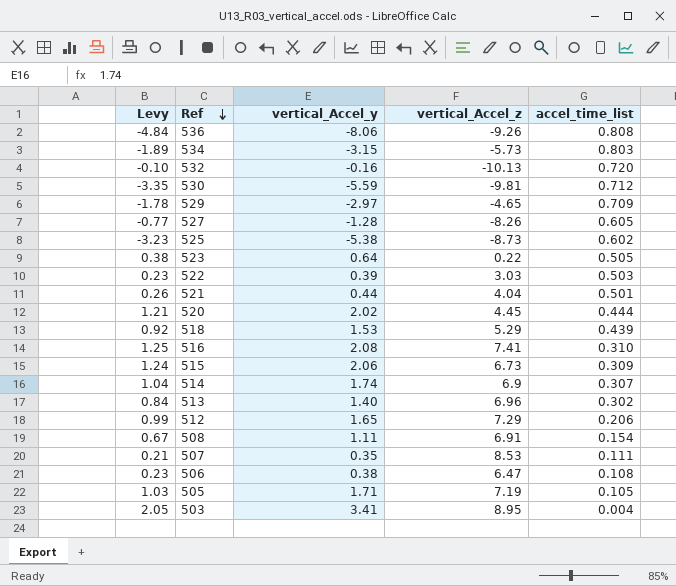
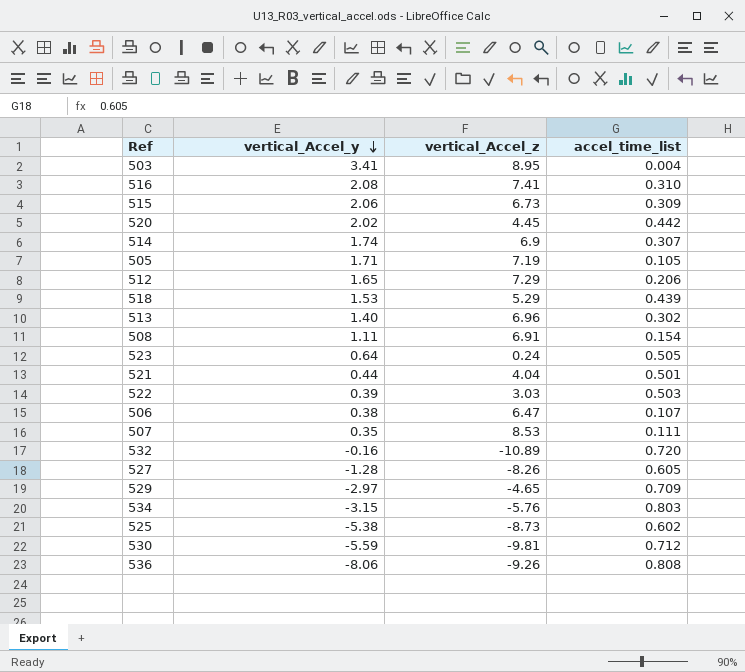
row order: Ref descending -> vertical_Accel_y descending
column Levy | formula: [vertical_Accel_y] * 0.6 -> none
520 | accel_time_list: 0.444 -> 0.442
523 | vertical_Accel_z: 0.22 -> 0.24
506 | accel_time_list: 0.108 -> 0.107
532 | vertical_Accel_z: -10.13 -> -10.89
534 | vertical_Accel_z: -5.73 -> -5.76

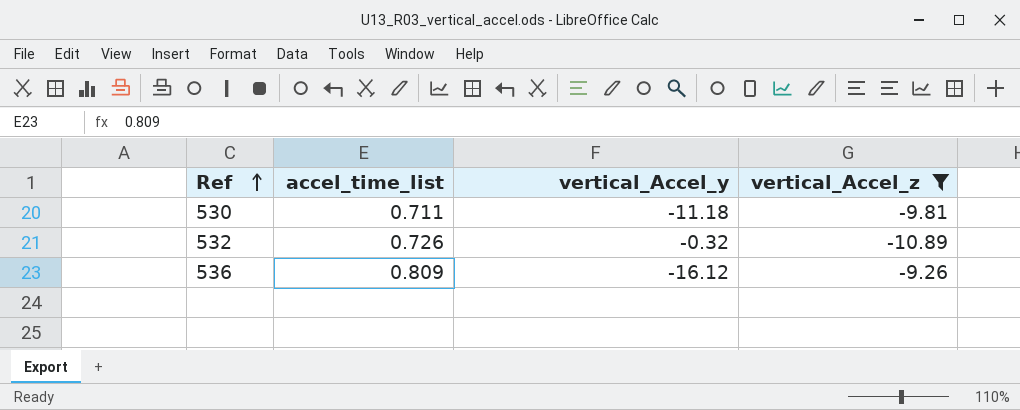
filter: none -> vertical_Accel_z <= -9.26
row order: vertical_Accel_y descending -> Ref ascending
column accel_time_list | position: 4 -> 2
530 | accel_time_list: 0.712 -> 0.711
530 | vertical_Accel_y: -5.59 -> -11.18
532 | accel_time_list: 0.720 -> 0.726
532 | vertical_Accel_y: -0.16 -> -0.32
536 | accel_time_list: 0.808 -> 0.809
536 | vertical_Accel_y: -8.06 -> -16.12

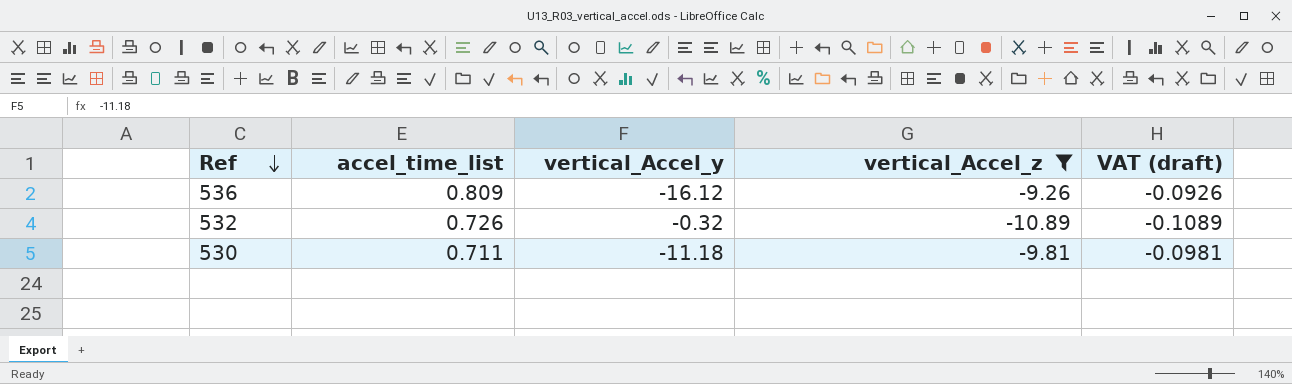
row order: Ref ascending -> Ref descending
column VAT (draft) | formula: none -> [vertical_Accel_z] * 0.01

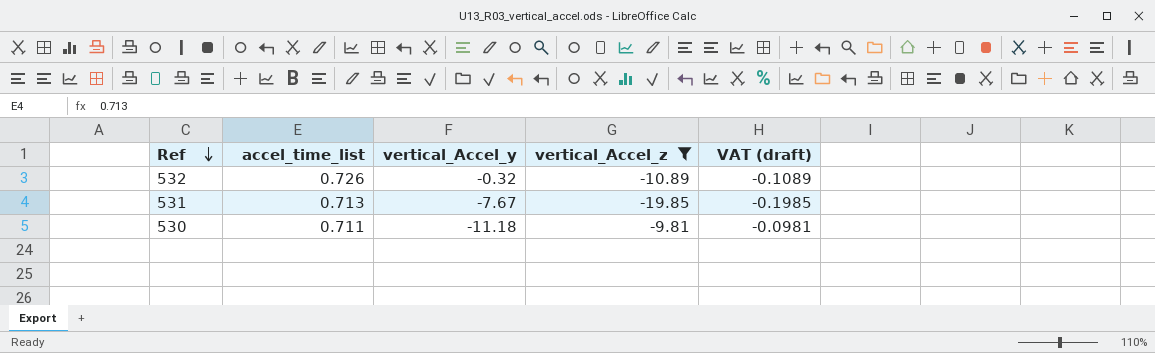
row 536: 0.809 | -16.12 | -9.26 | -0.0926 -> none
row 531: none -> 0.713 | -7.67 | -19.85 | -0.1985

